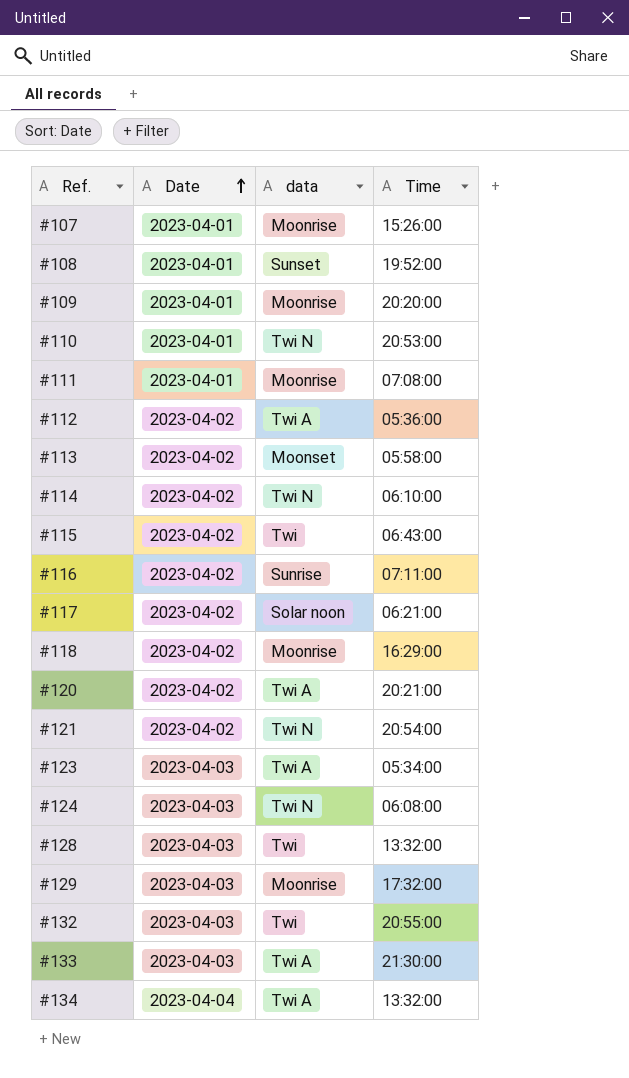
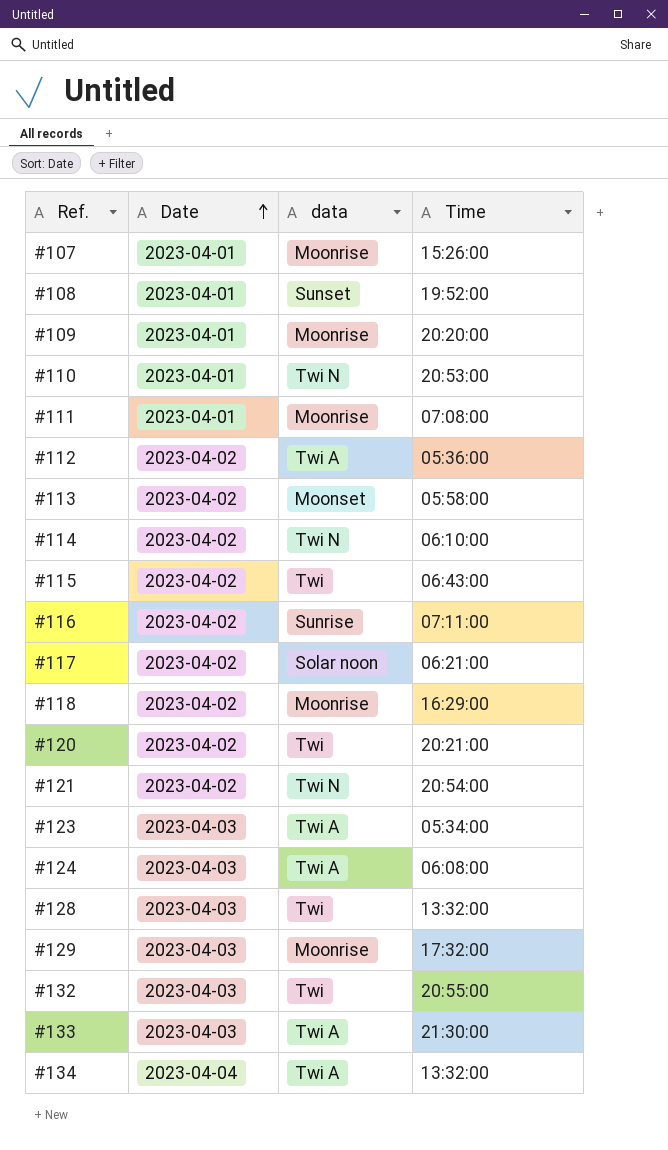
#120 | data: Twi A -> Twi
#124 | data: Twi N -> Twi A

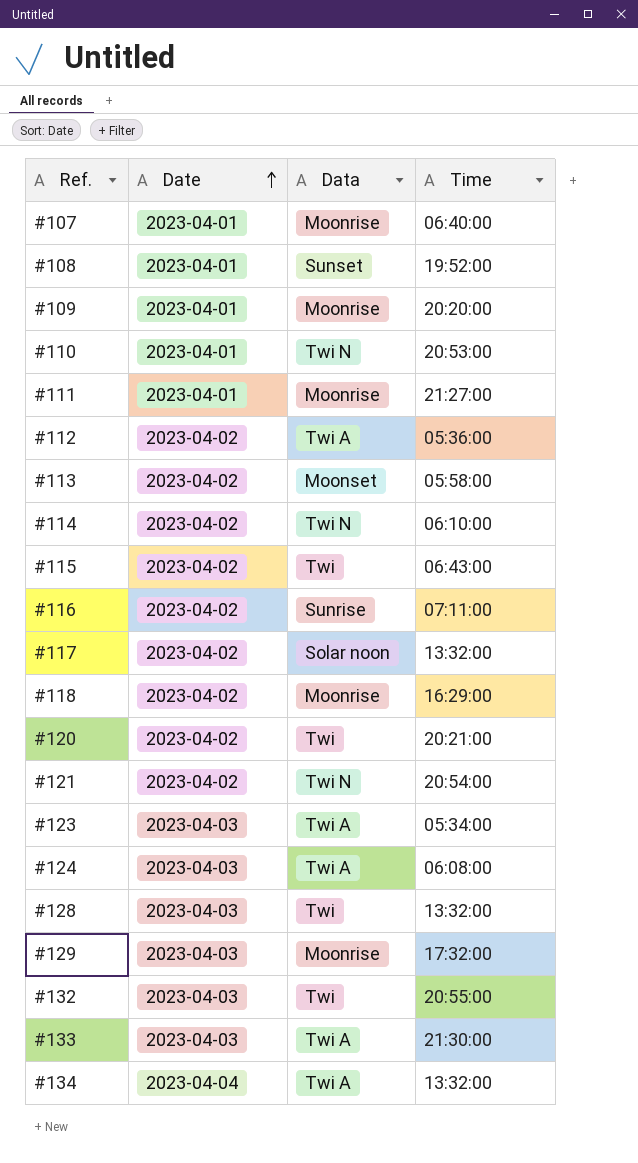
column name: data -> Data
#107 | Time: 15:26:00 -> 06:40:00
#111 | Time: 07:08:00 -> 21:27:00
#117 | Time: 06:21:00 -> 13:32:00

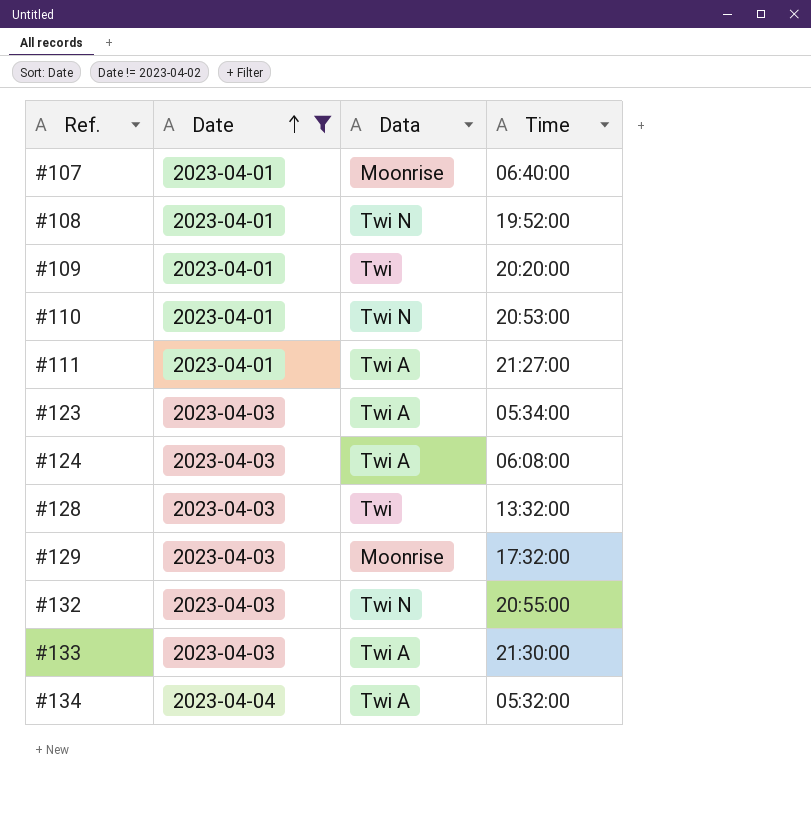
filter: none -> Date != 2023-04-02
#108 | Data: Sunset -> Twi N
#109 | Data: Moonrise -> Twi
#111 | Data: Moonrise -> Twi A
#132 | Data: Twi -> Twi N
#134 | Time: 13:32:00 -> 05:32:00

